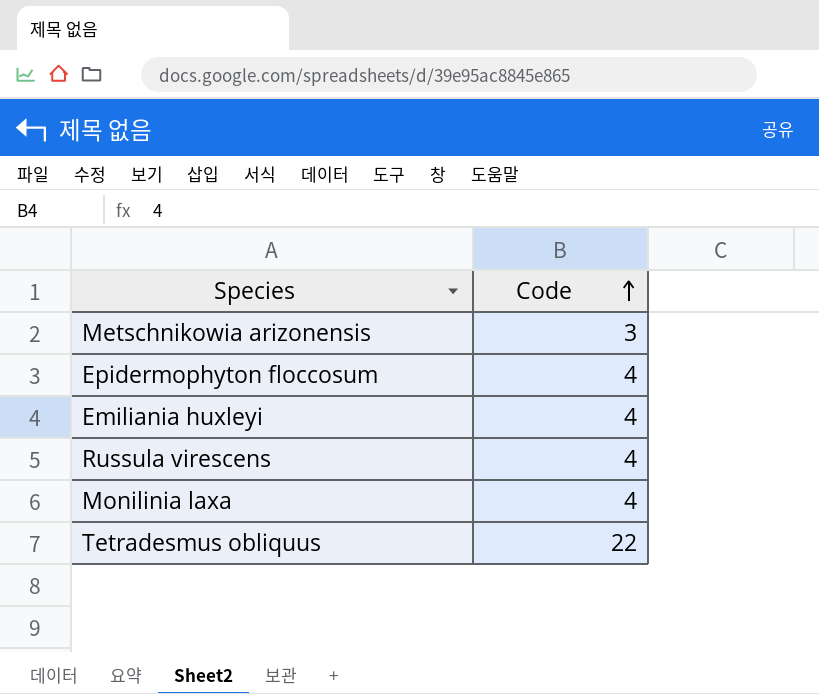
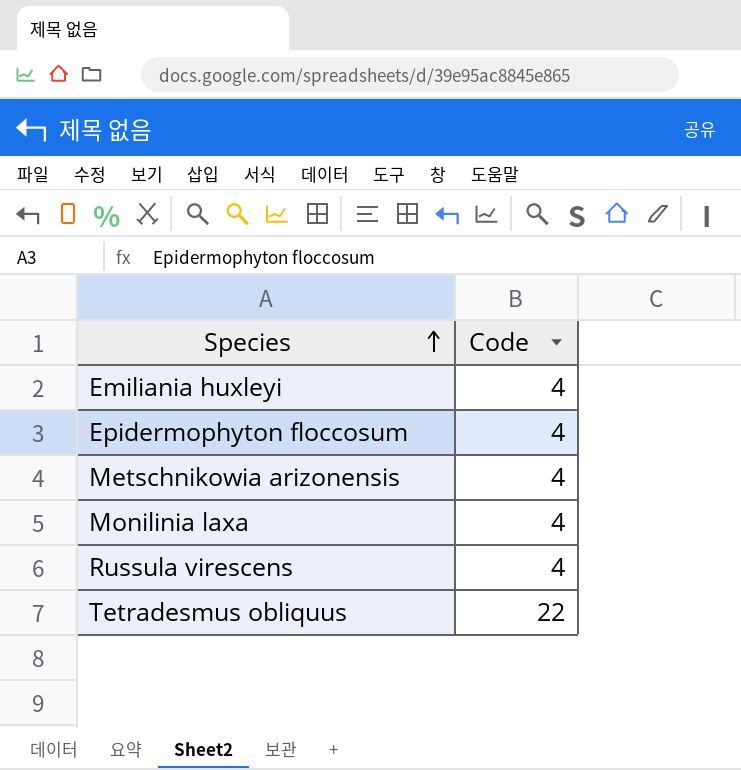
row order: Code ascending -> Species ascending
Metschnikowia arizonensis | Code: 3 -> 4

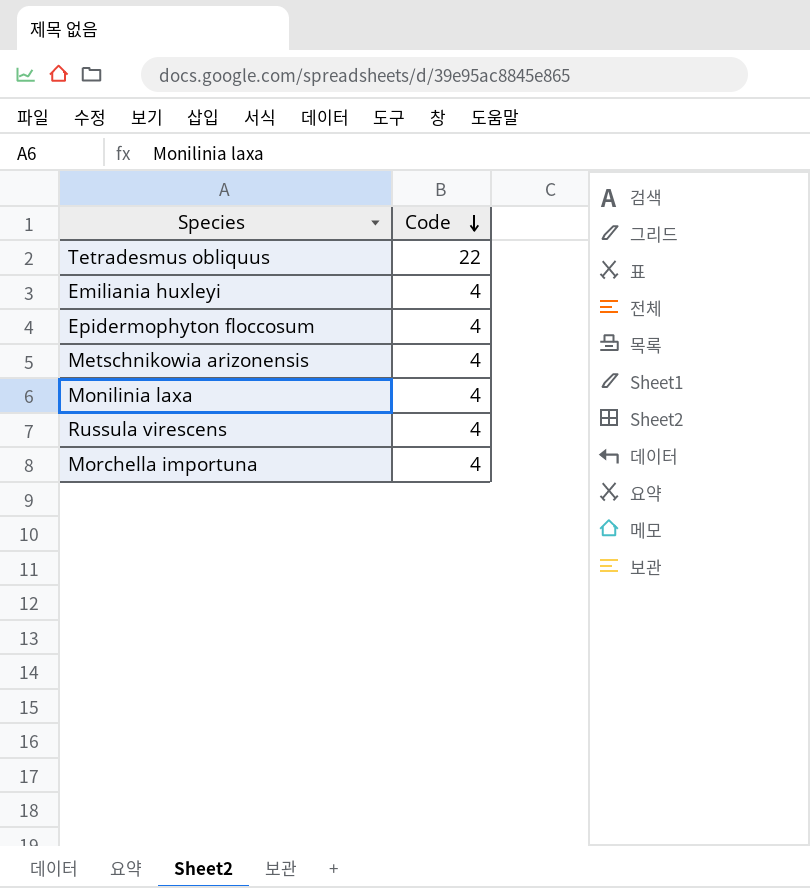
row order: Species ascending -> Code descending
row Morchella importuna: none -> 4

